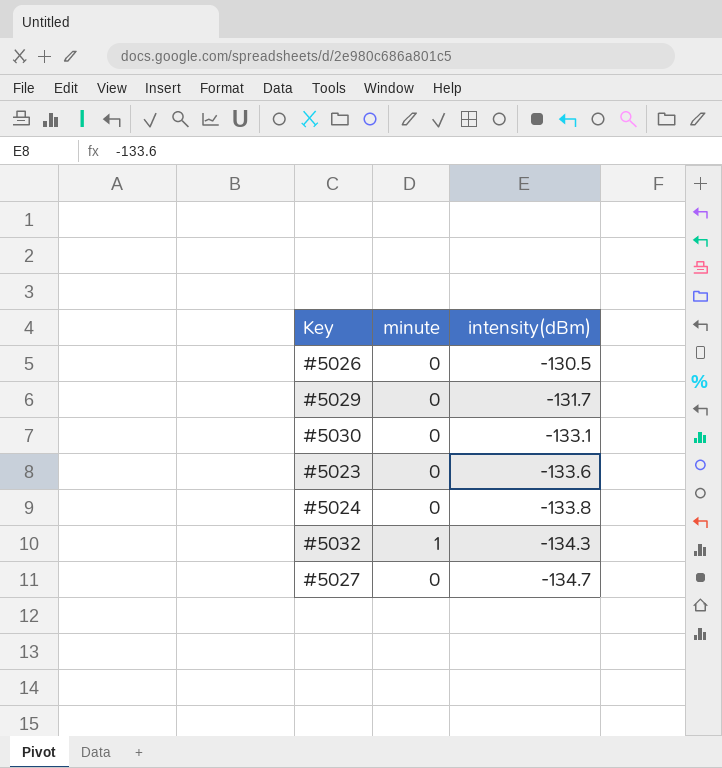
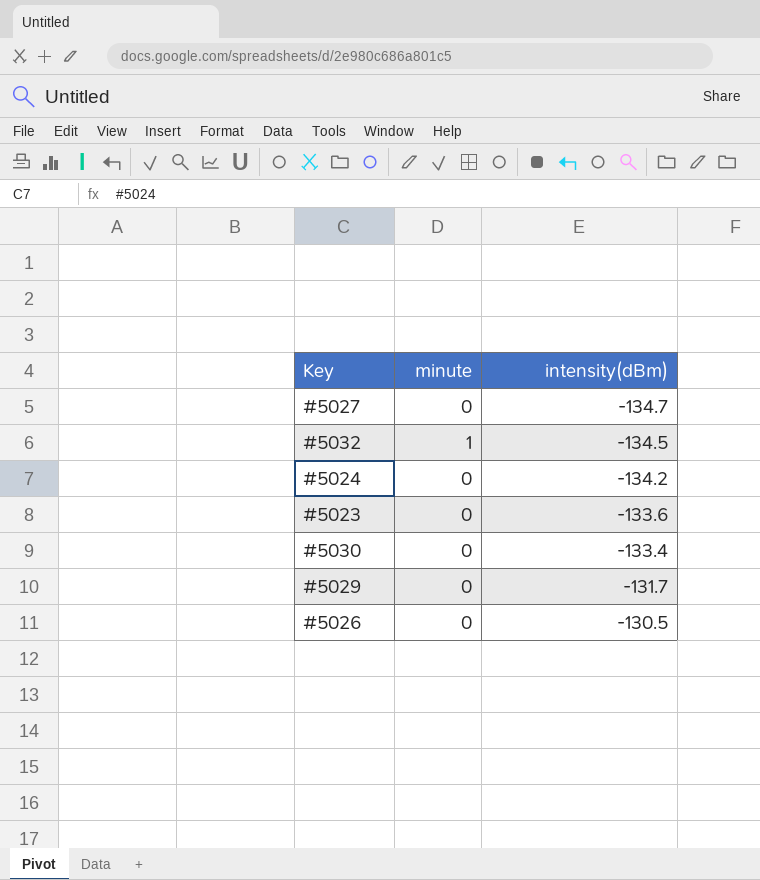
row order: intensity(dBm) descending -> intensity(dBm) ascending
#5032 | intensity(dBm): -134.3 -> -134.5
#5024 | intensity(dBm): -133.8 -> -134.2
#5030 | intensity(dBm): -133.1 -> -133.4

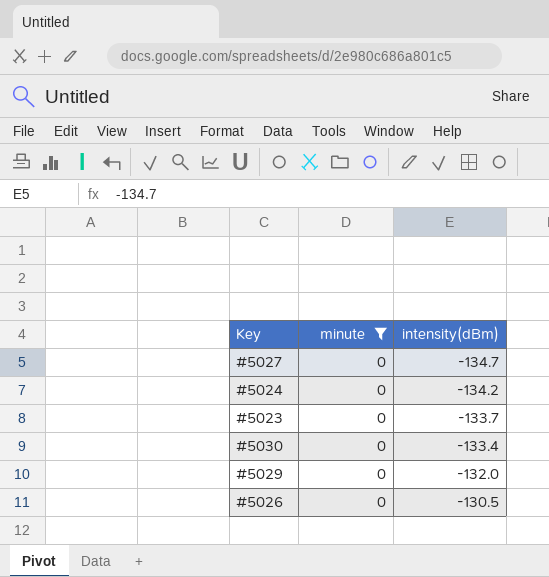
filter: none -> minute = 0
#5023 | intensity(dBm): -133.6 -> -133.7
#5029 | intensity(dBm): -131.7 -> -132.0

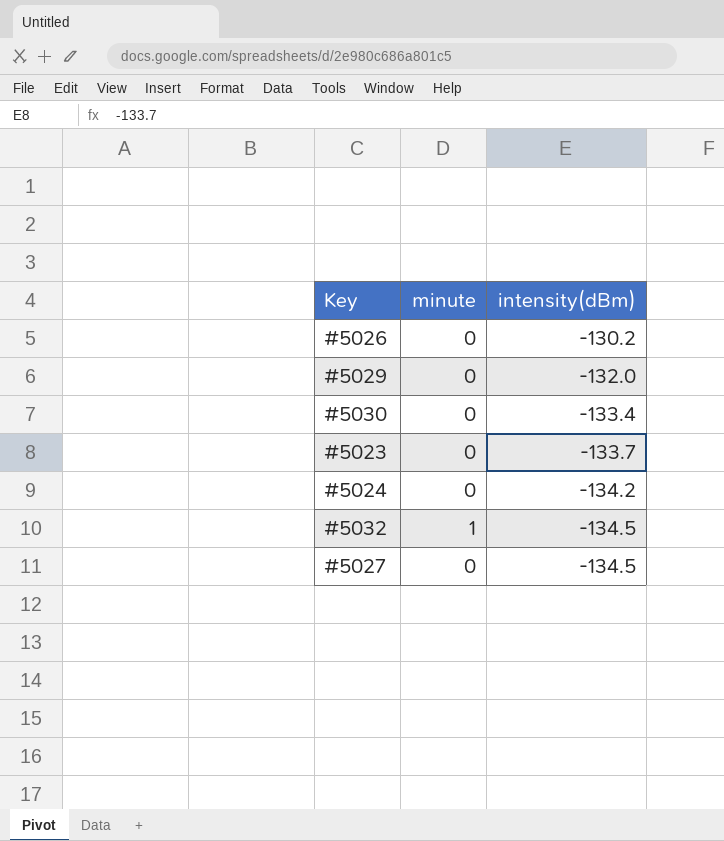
filter: minute = 0 -> none
row order: intensity(dBm) ascending -> intensity(dBm) descending
#5026 | intensity(dBm): -130.5 -> -130.2
#5027 | intensity(dBm): -134.7 -> -134.5

